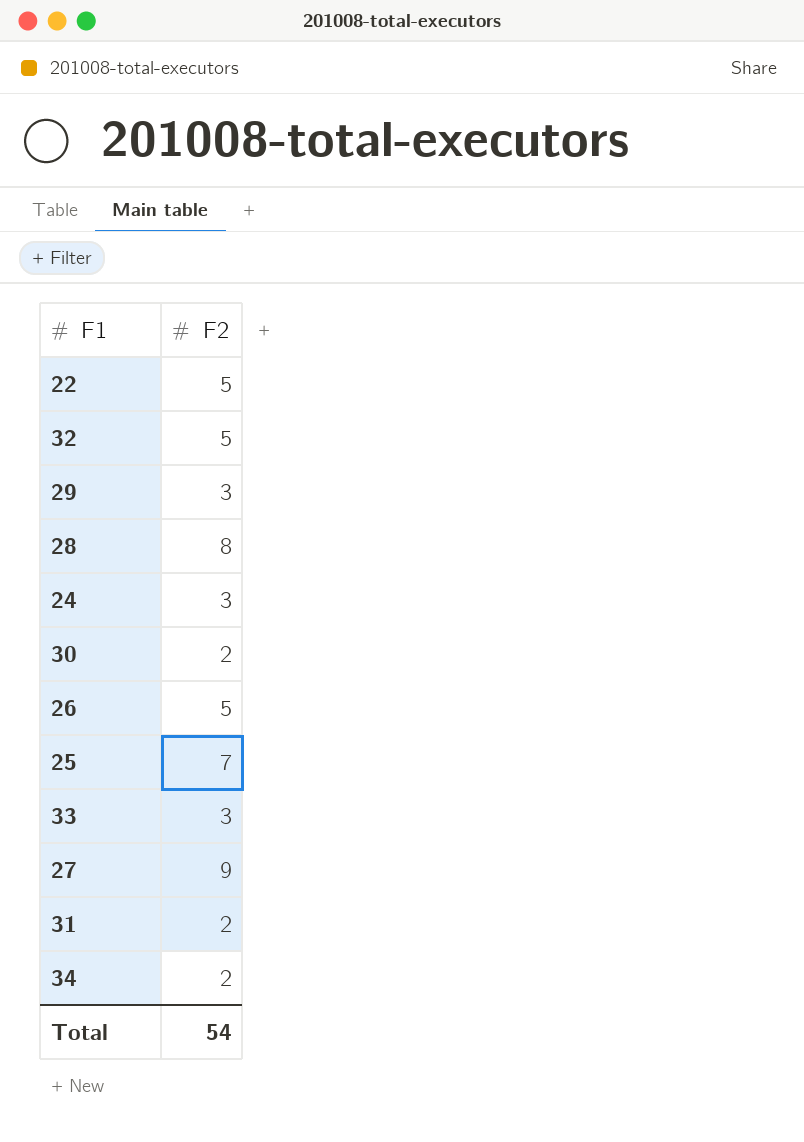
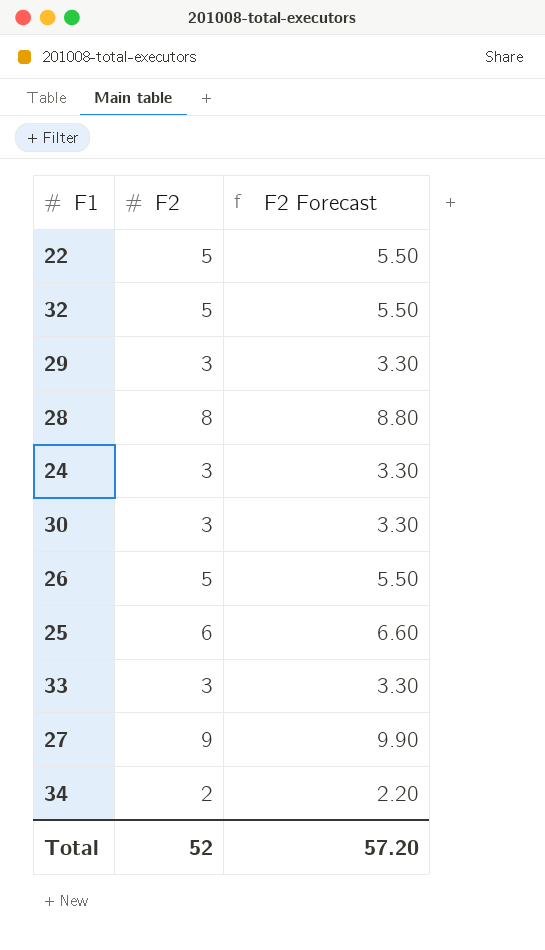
column F2 Forecast | formula: none -> [F2] * 1.1
row 31: 2 -> none
30 | F2: 2 -> 3
25 | F2: 7 -> 6
Total | F2: 54 -> 52

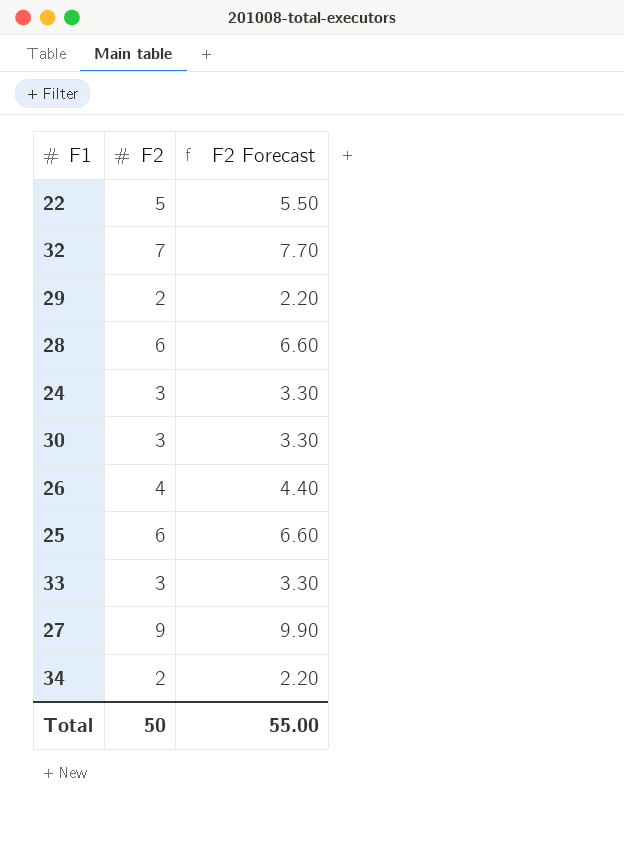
32 | F2: 5 -> 7
32 | F2 Forecast: 5.50 -> 7.70
29 | F2: 3 -> 2
29 | F2 Forecast: 3.30 -> 2.20
28 | F2: 8 -> 6
28 | F2 Forecast: 8.80 -> 6.60
26 | F2: 5 -> 4
26 | F2 Forecast: 5.50 -> 4.40
Total | F2: 52 -> 50
Total | F2 Forecast: 57.20 -> 55.00

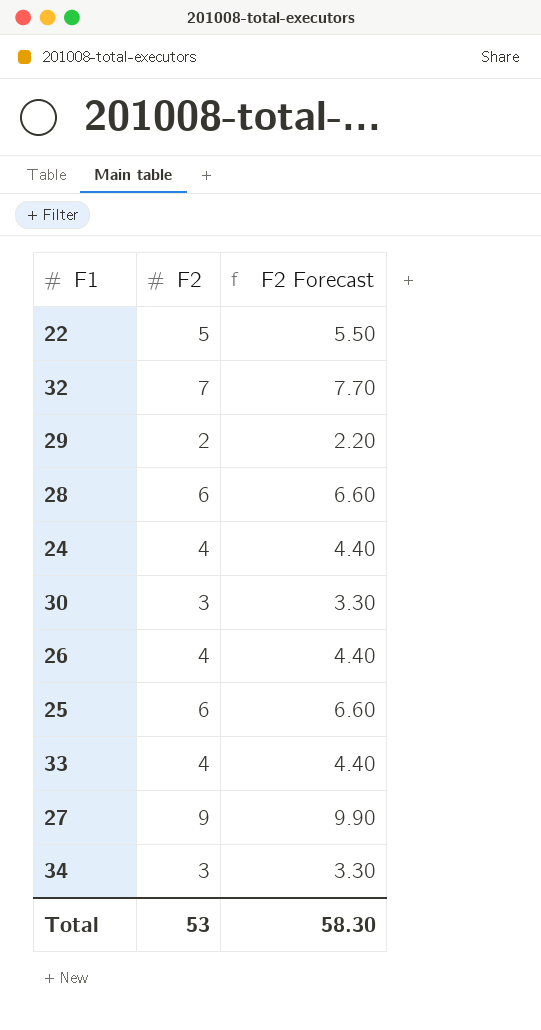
24 | F2: 3 -> 4
24 | F2 Forecast: 3.30 -> 4.40
33 | F2: 3 -> 4
33 | F2 Forecast: 3.30 -> 4.40
34 | F2: 2 -> 3
34 | F2 Forecast: 2.20 -> 3.30
Total | F2: 50 -> 53
Total | F2 Forecast: 55.00 -> 58.30

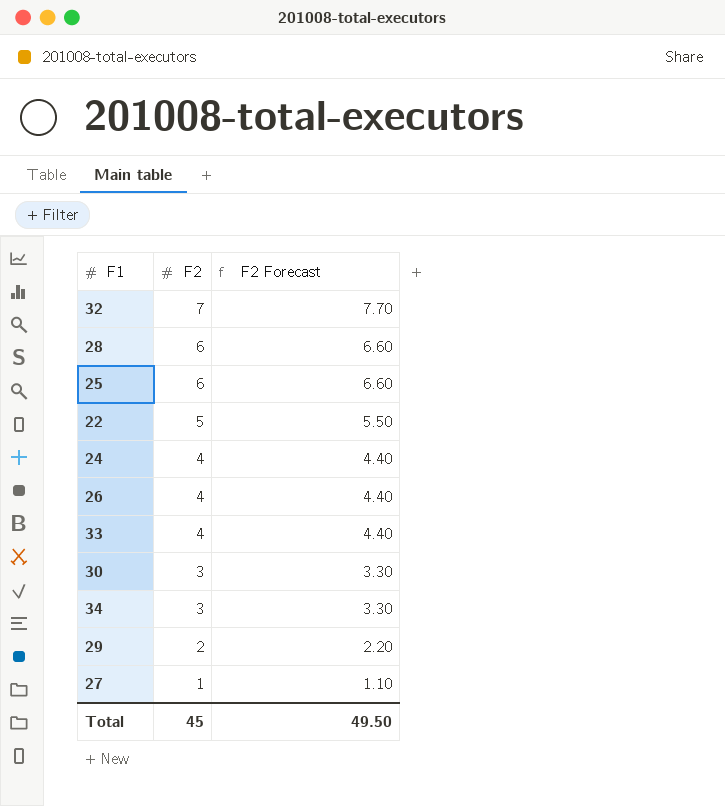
row order: none -> F2 descending
27 | F2: 9 -> 1
27 | F2 Forecast: 9.90 -> 1.10
Total | F2: 53 -> 45
Total | F2 Forecast: 58.30 -> 49.50

